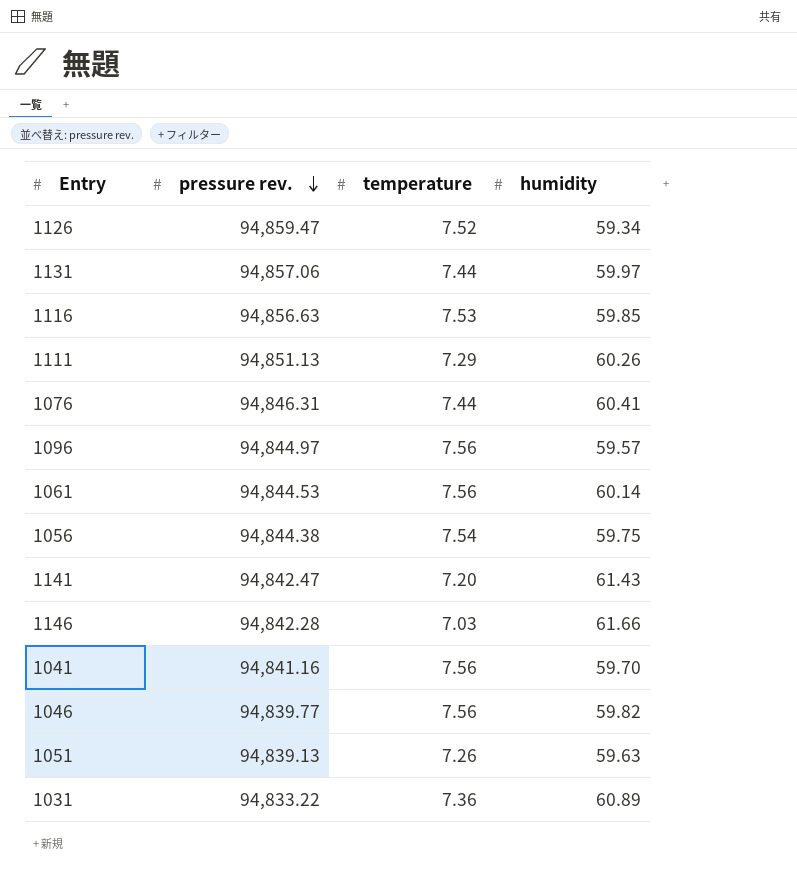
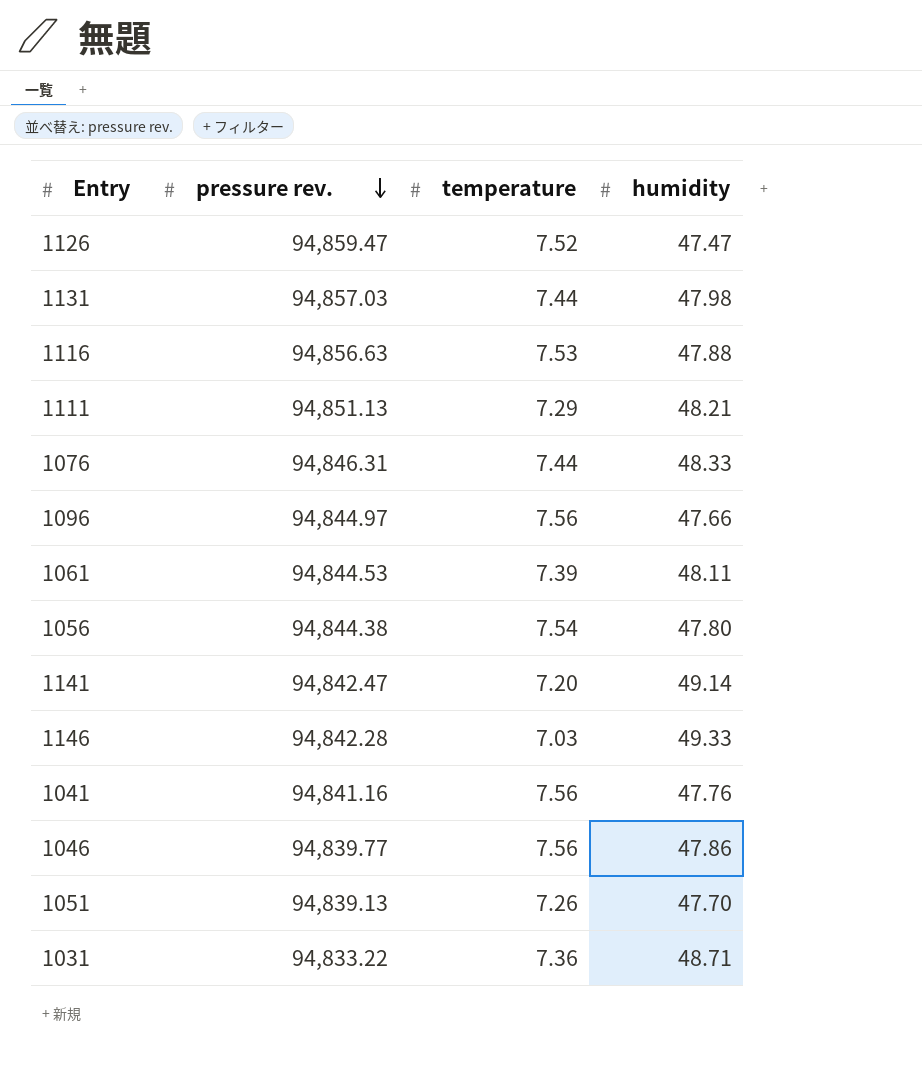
1126 | humidity: 59.34 -> 47.47
1131 | pressure rev.: 94,857.06 -> 94,857.03
1131 | humidity: 59.97 -> 47.98
1116 | humidity: 59.85 -> 47.88
1111 | humidity: 60.26 -> 48.21
1076 | humidity: 60.41 -> 48.33
1096 | humidity: 59.57 -> 47.66
1061 | temperature: 7.56 -> 7.39
1061 | humidity: 60.14 -> 48.11
1056 | humidity: 59.75 -> 47.80
1141 | humidity: 61.43 -> 49.14
1146 | humidity: 61.66 -> 49.33
1041 | humidity: 59.70 -> 47.76
1046 | humidity: 59.82 -> 47.86
1051 | humidity: 59.63 -> 47.70
1031 | humidity: 60.89 -> 48.71

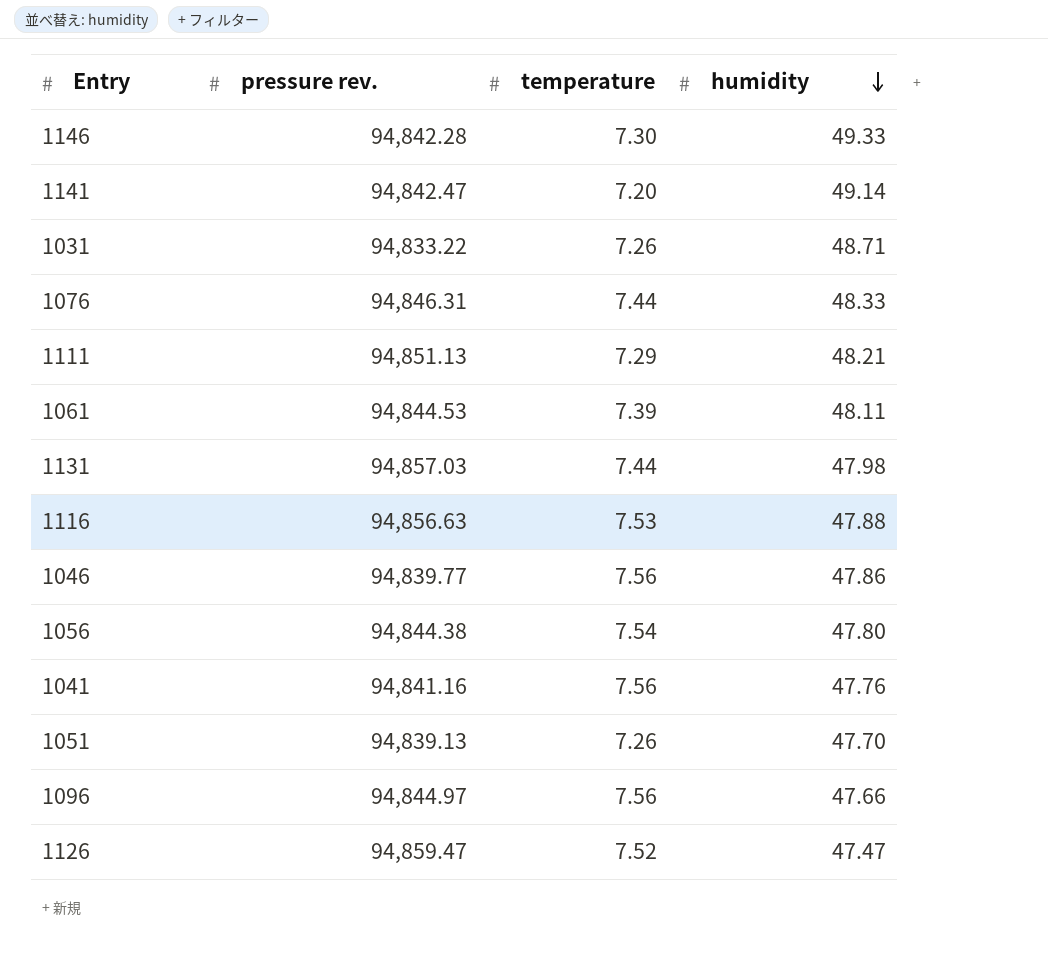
row order: pressure rev. descending -> humidity descending
1146 | temperature: 7.03 -> 7.30
1031 | temperature: 7.36 -> 7.26

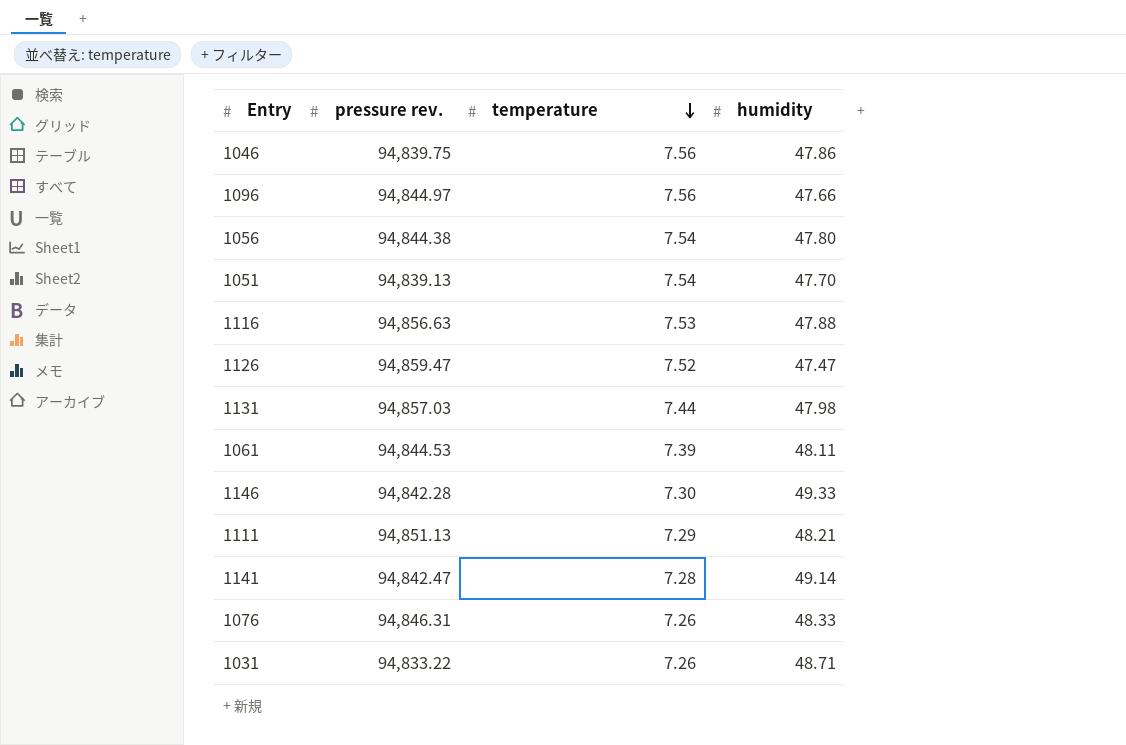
row order: humidity descending -> temperature descending
row 1041: 94,841.16 | 7.56 | 47.76 -> none
1046 | pressure rev.: 94,839.77 -> 94,839.75
1051 | temperature: 7.26 -> 7.54
1141 | temperature: 7.20 -> 7.28
1076 | temperature: 7.44 -> 7.26

